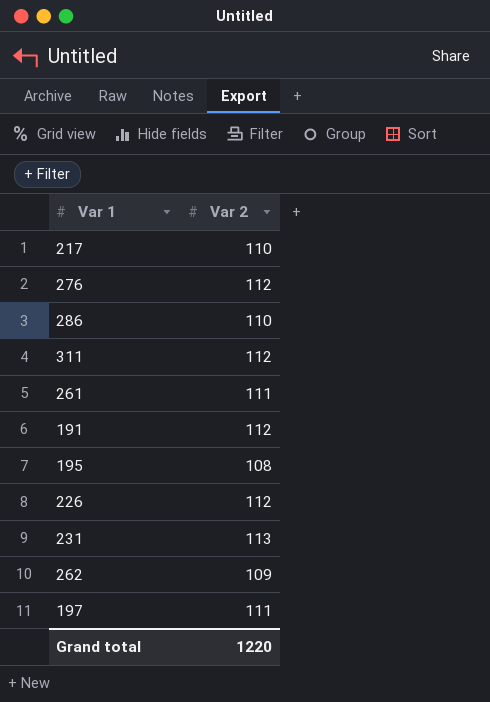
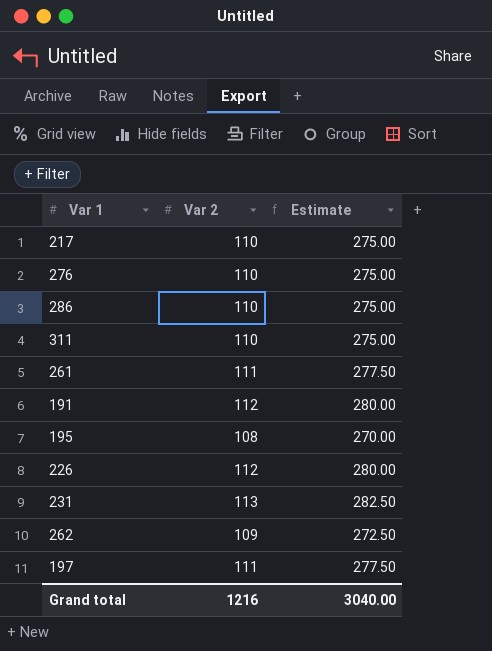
column Estimate | formula: none -> [Var 2] * 2.5
276 | Var 2: 112 -> 110
311 | Var 2: 112 -> 110
Grand total | Var 2: 1220 -> 1216

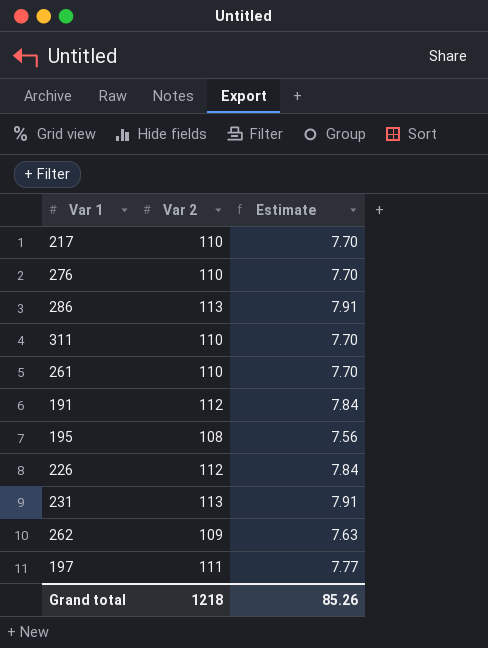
column Estimate | formula: [Var 2] * 2.5 -> [Var 2] * 0.07
286 | Var 2: 110 -> 113
261 | Var 2: 111 -> 110
Grand total | Var 2: 1216 -> 1218
Grand total | Estimate: 3040.00 -> 85.26

